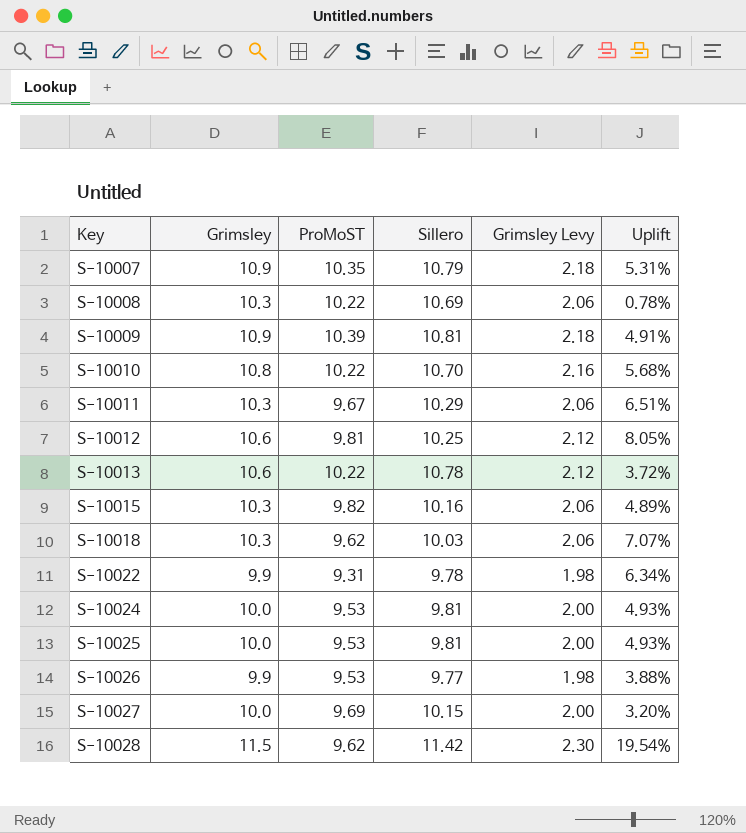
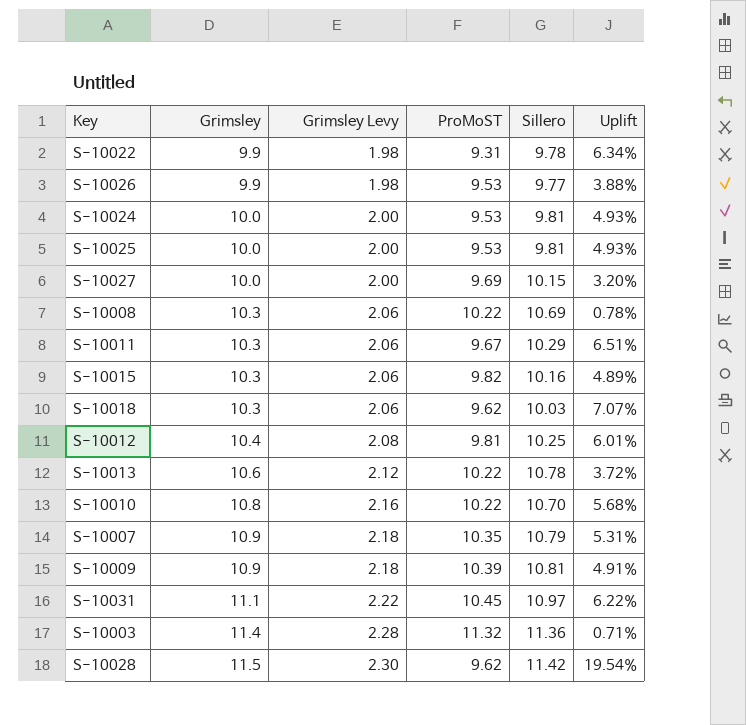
row order: Key ascending -> Grimsley ascending
column Grimsley Levy | position: 5 -> 3
S-10012 | Grimsley: 10.6 -> 10.4
S-10012 | Grimsley Levy: 2.12 -> 2.08
S-10012 | Uplift: 8.05% -> 6.01%
row S-10031: none -> 11.1 | 2.22 | 10.45 | 10.97 | 6.22%
row S-10003: none -> 11.4 | 2.28 | 11.32 | 11.36 | 0.71%

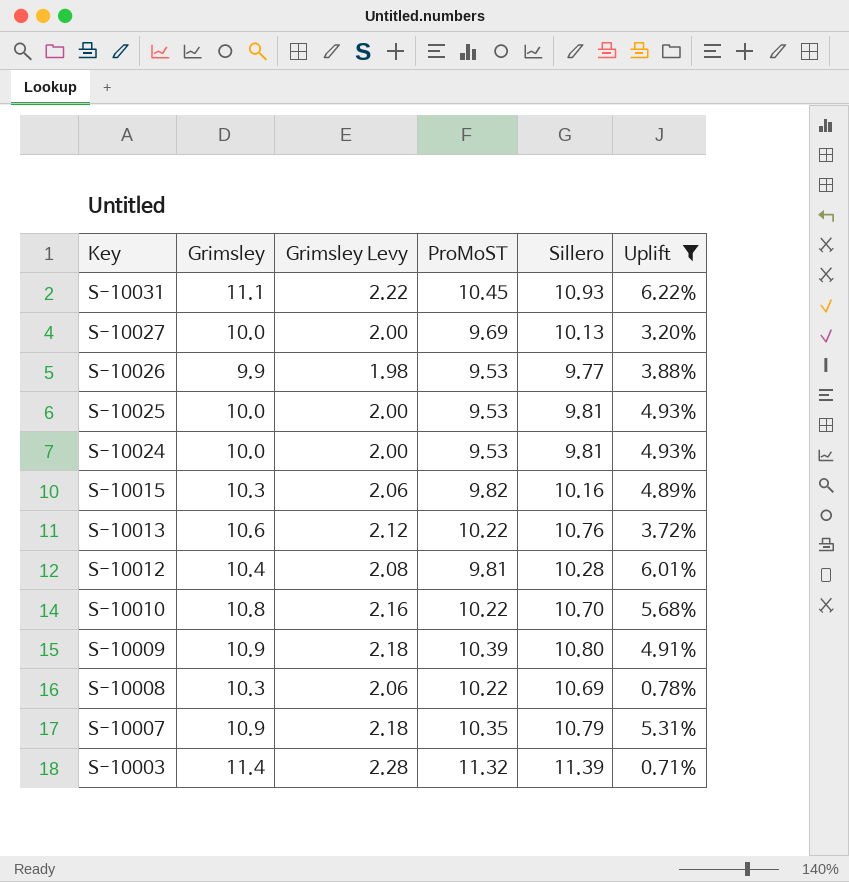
filter: none -> Uplift <= 6.22%
row order: Grimsley ascending -> Key descending
S-10031 | Sillero: 10.97 -> 10.93
S-10027 | Sillero: 10.15 -> 10.13
S-10013 | Sillero: 10.78 -> 10.76
S-10012 | Sillero: 10.25 -> 10.28
S-10009 | Sillero: 10.81 -> 10.80
S-10003 | Sillero: 11.36 -> 11.39

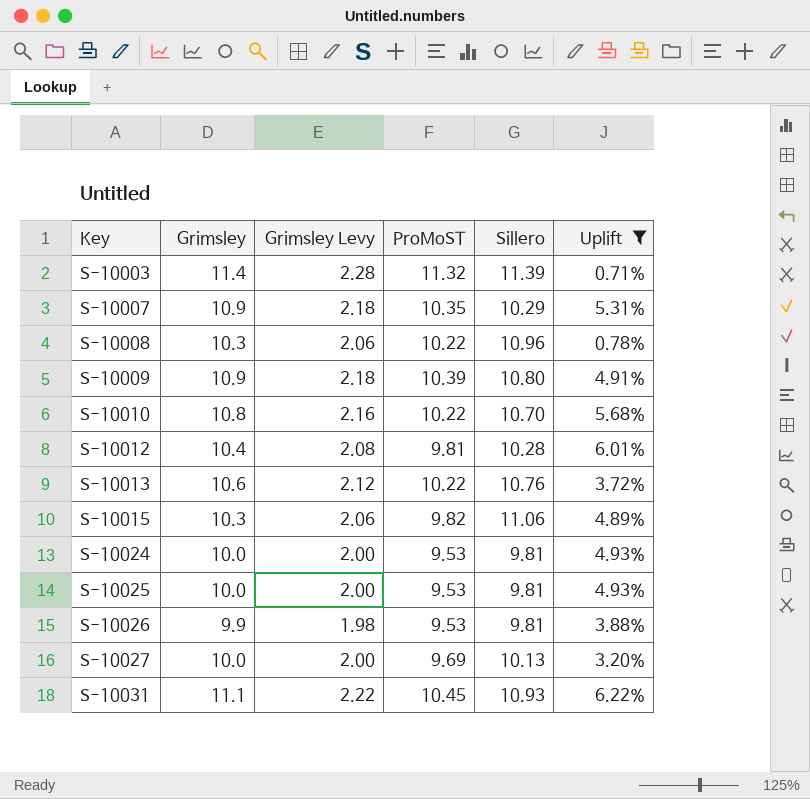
row order: Key descending -> Key ascending
S-10007 | Sillero: 10.79 -> 10.29
S-10008 | Sillero: 10.69 -> 10.96
S-10015 | Sillero: 10.16 -> 11.06
S-10026 | Sillero: 9.77 -> 9.81

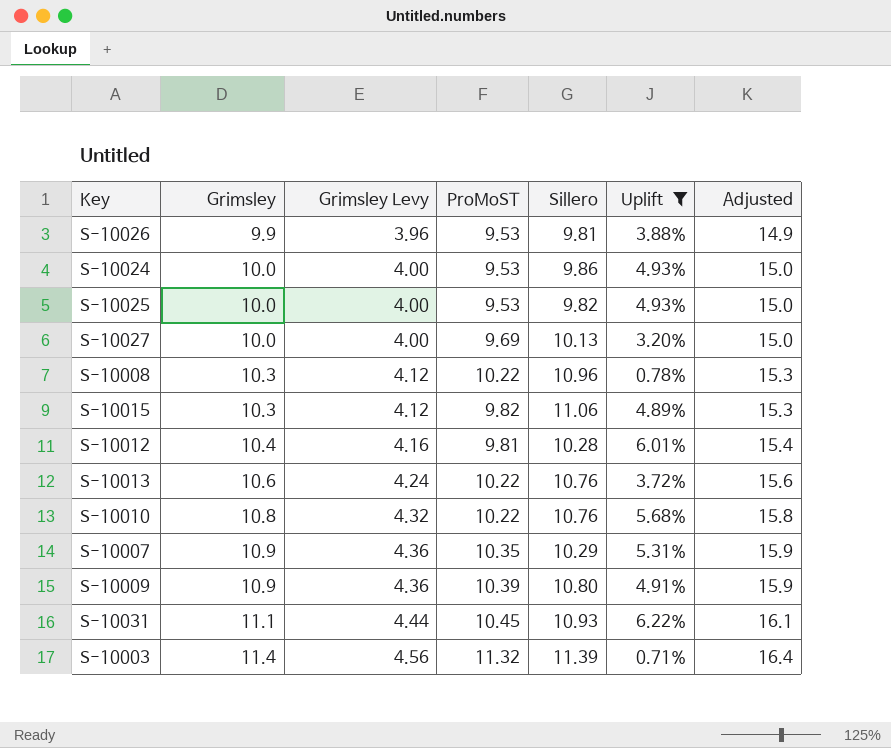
row order: Key ascending -> Grimsley ascending
column Grimsley Levy | formula: [Grimsley] * 0.2 -> [Grimsley] * 0.4
column Adjusted | formula: none -> [Grimsley] + 5
S-10024 | Sillero: 9.81 -> 9.86
S-10025 | Sillero: 9.81 -> 9.82
S-10010 | Sillero: 10.70 -> 10.76

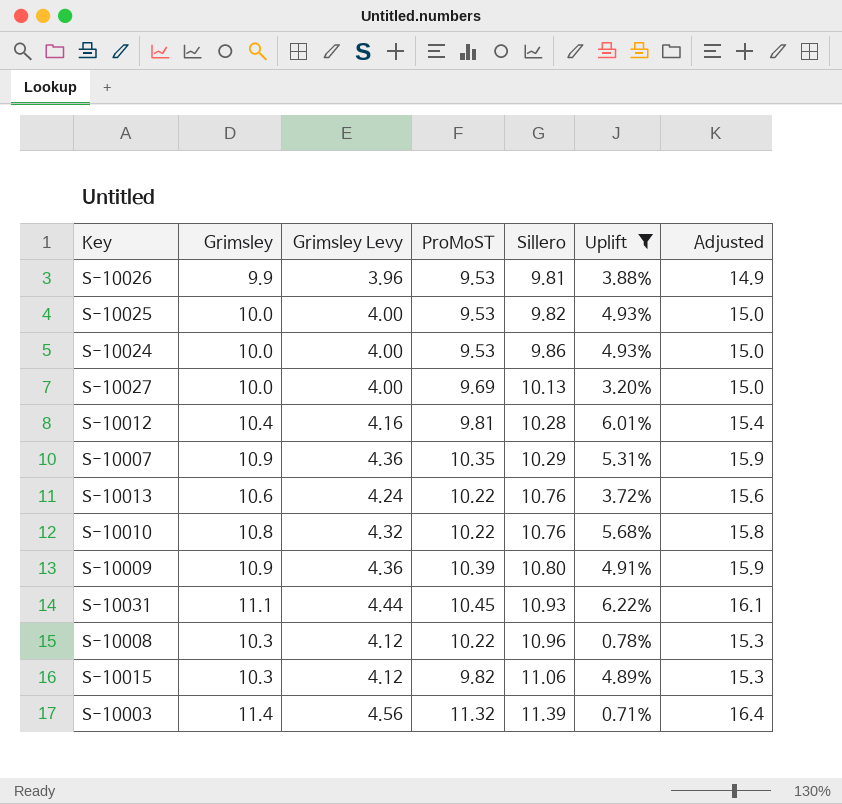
row order: Grimsley ascending -> Sillero ascending

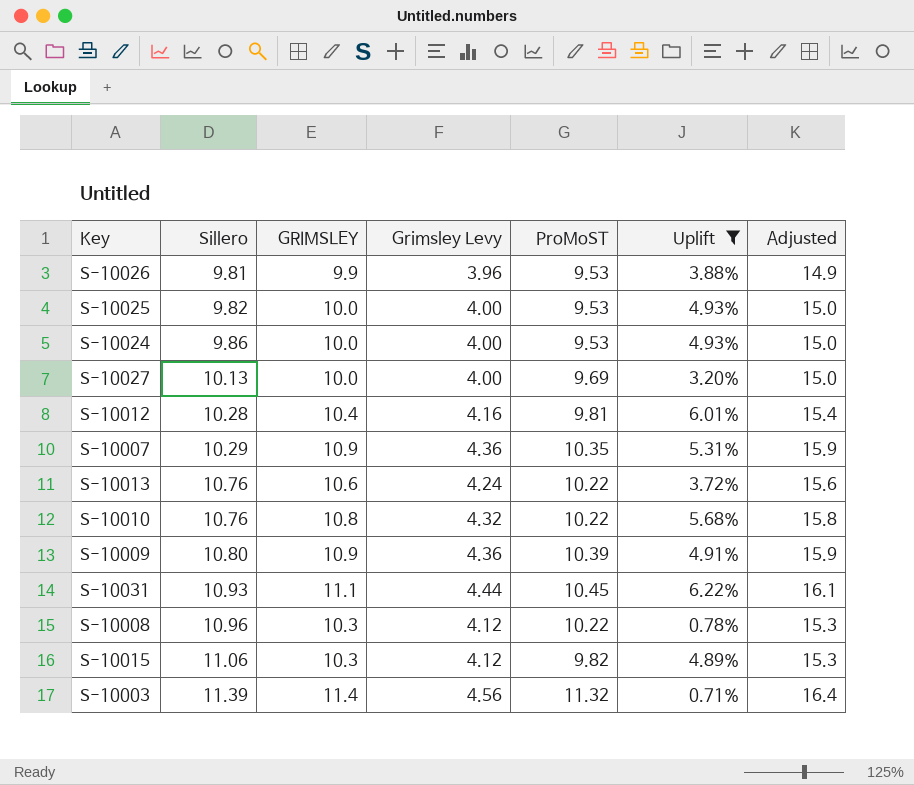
column Sillero | position: 5 -> 2
column name: Grimsley -> GRIMSLEY

